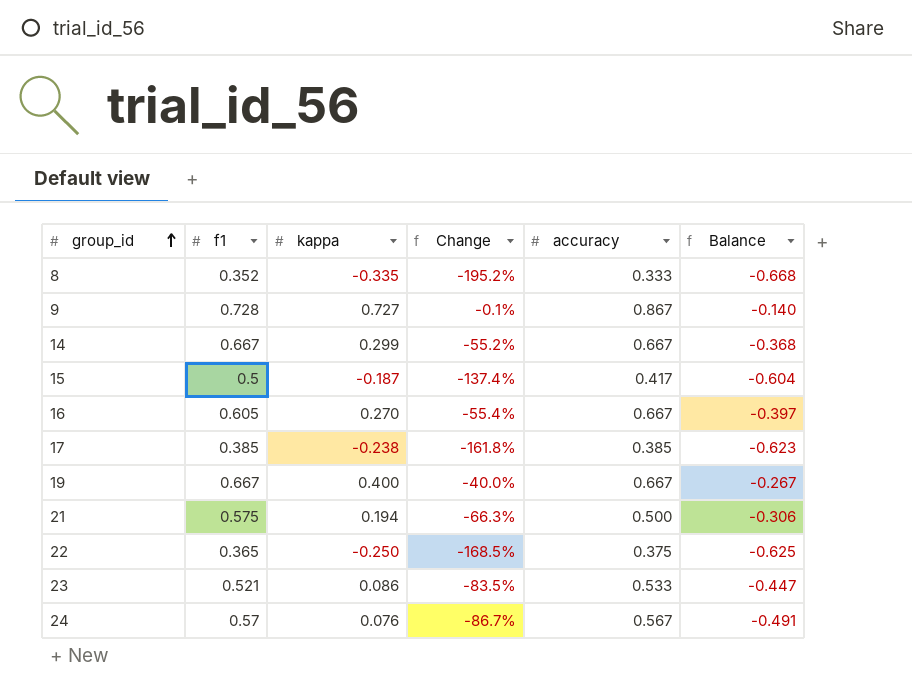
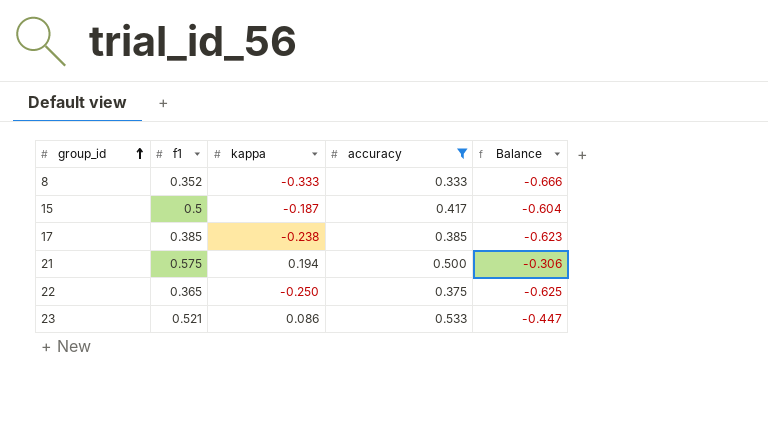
filter: none -> accuracy <= 0.533
column Change | formula: ([kappa] - [f1]) / [f1] -> none
8 | kappa: -0.335 -> -0.333
8 | Balance: -0.668 -> -0.666

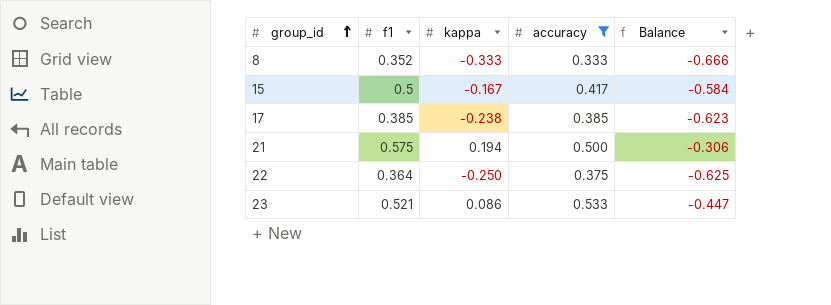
15 | kappa: -0.187 -> -0.167
15 | Balance: -0.604 -> -0.584
22 | f1: 0.365 -> 0.364

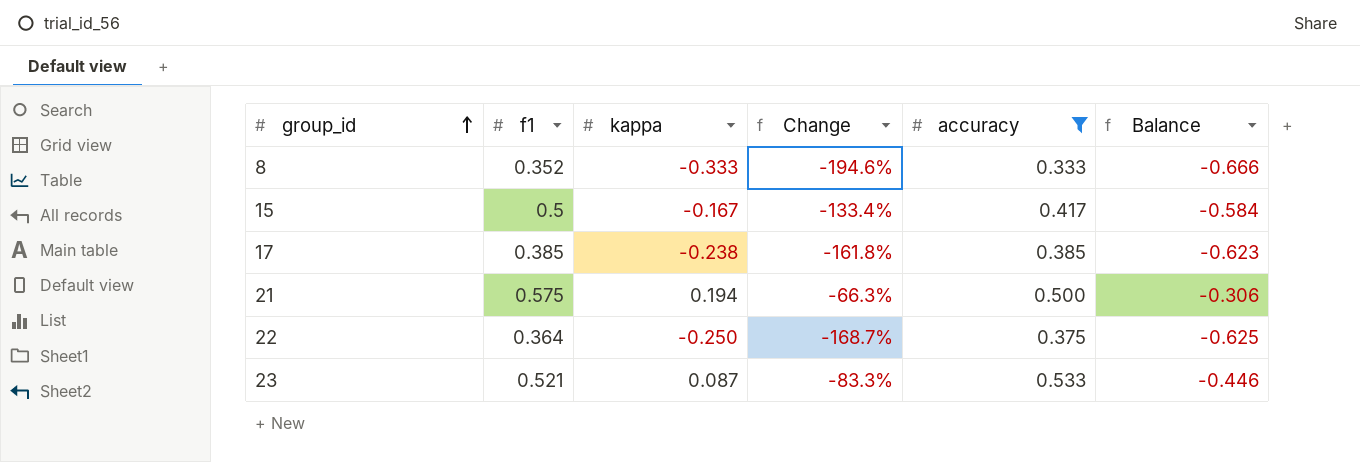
column Change | formula: none -> ([kappa] - [f1]) / [f1]
23 | kappa: 0.086 -> 0.087
23 | Balance: -0.447 -> -0.446

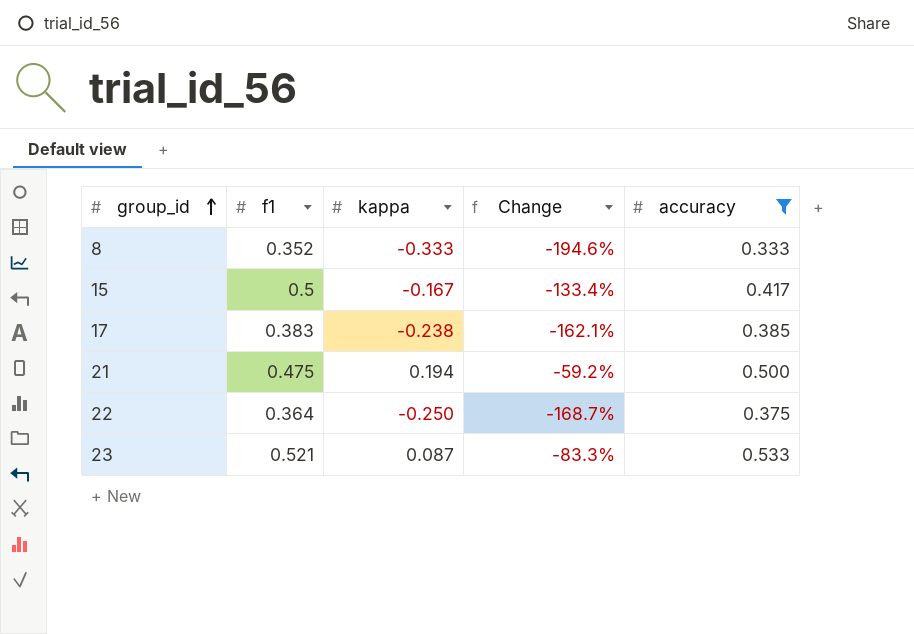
column Balance | formula: [kappa] - [accuracy] -> none
17 | f1: 0.385 -> 0.383
17 | Change: -161.8% -> -162.1%
21 | f1: 0.575 -> 0.475
21 | Change: -66.3% -> -59.2%

